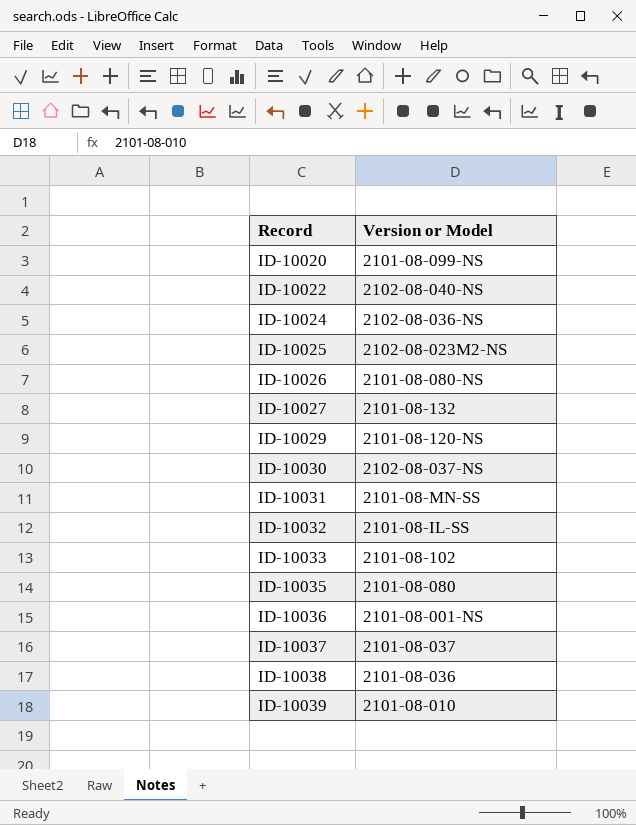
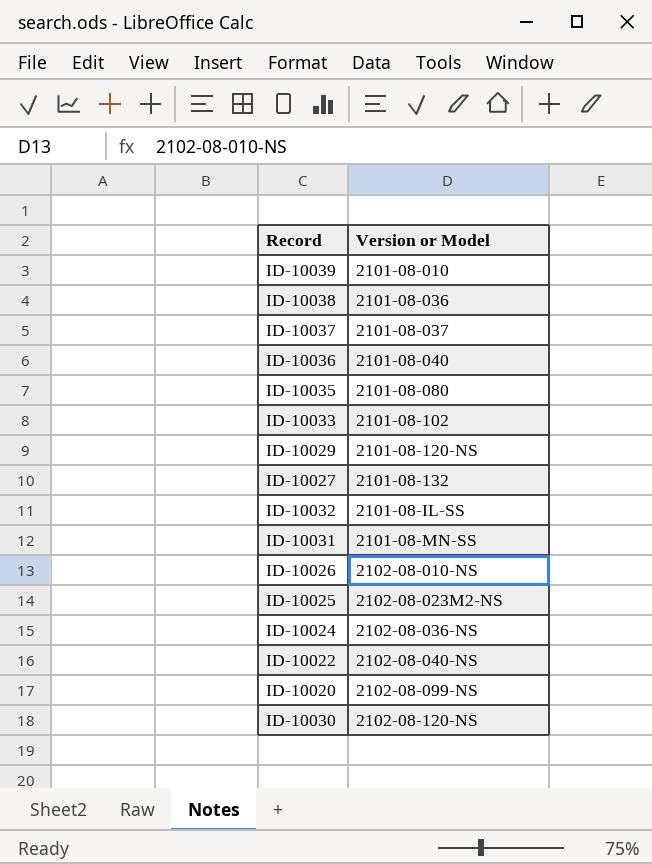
row order: Record ascending -> Version or Model ascending
ID-10036 | Version or Model: 2101-08-001-NS -> 2101-08-040
ID-10026 | Version or Model: 2101-08-080-NS -> 2102-08-010-NS
ID-10020 | Version or Model: 2101-08-099-NS -> 2102-08-099-NS
ID-10030 | Version or Model: 2102-08-037-NS -> 2102-08-120-NS

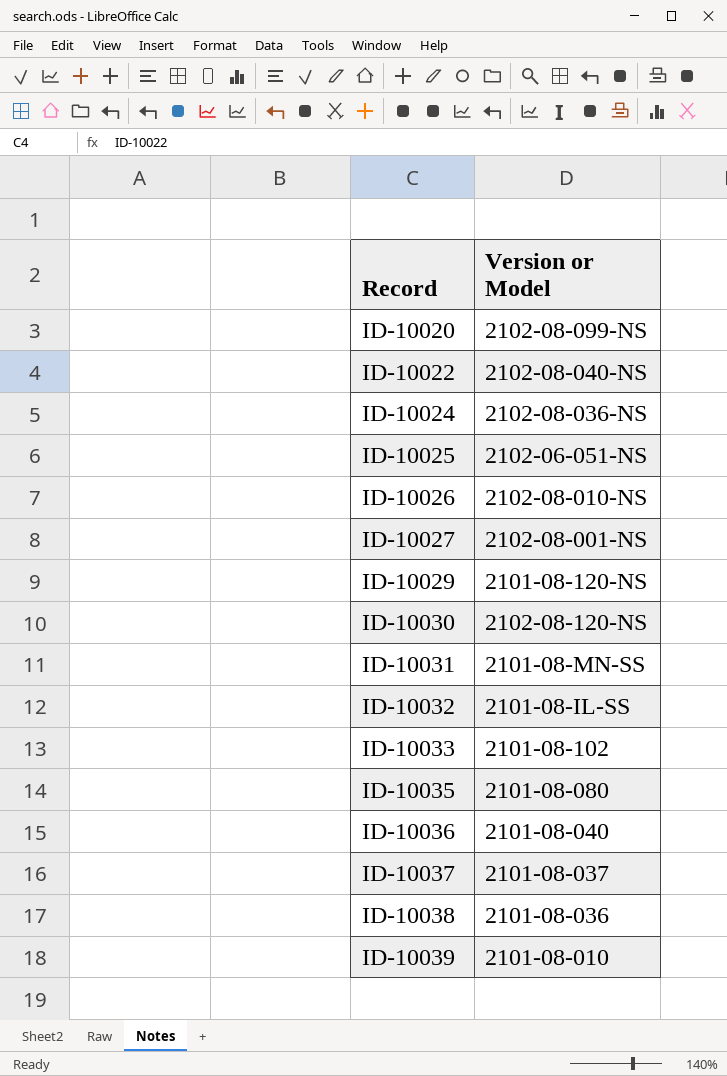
row order: Version or Model ascending -> Record ascending
ID-10025 | Version or Model: 2102-08-023M2-NS -> 2102-06-051-NS
ID-10027 | Version or Model: 2101-08-132 -> 2102-08-001-NS

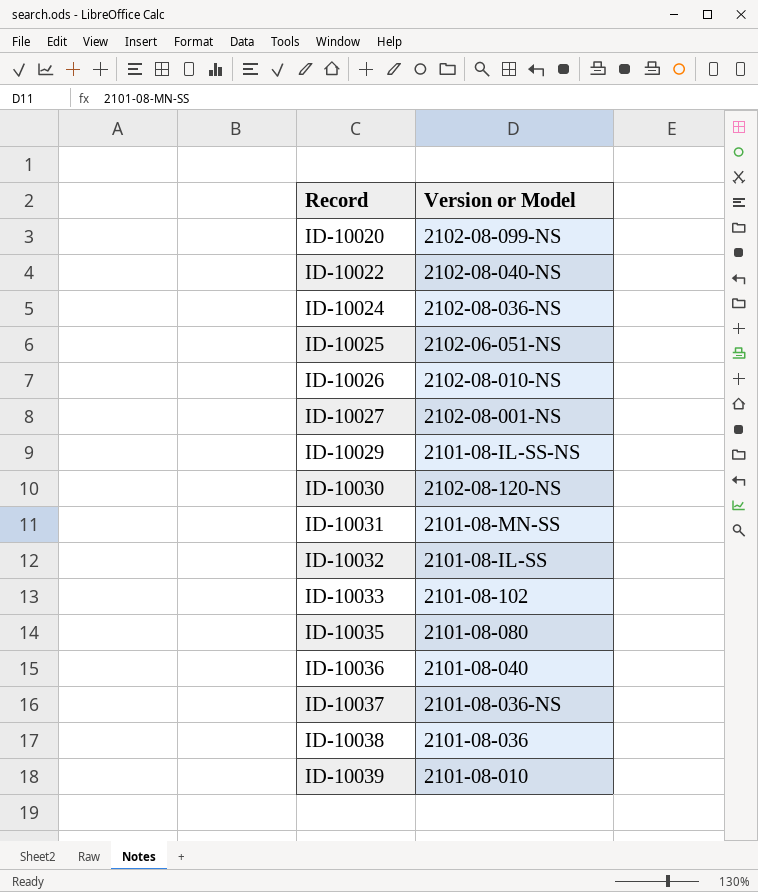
ID-10029 | Version or Model: 2101-08-120-NS -> 2101-08-IL-SS-NS
ID-10037 | Version or Model: 2101-08-037 -> 2101-08-036-NS

